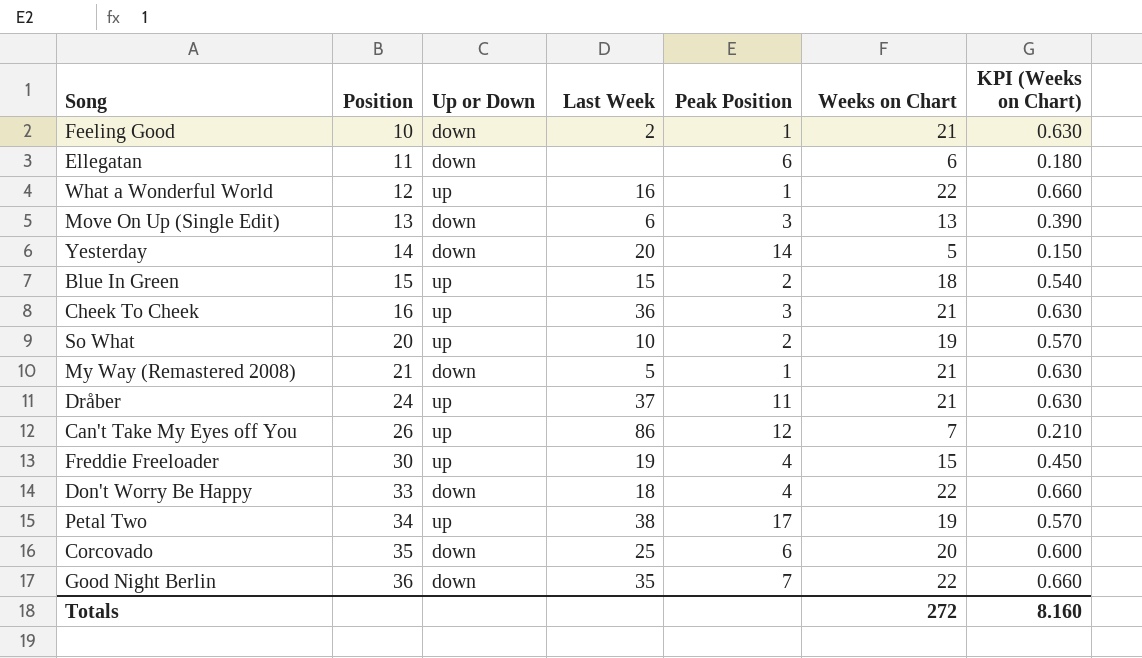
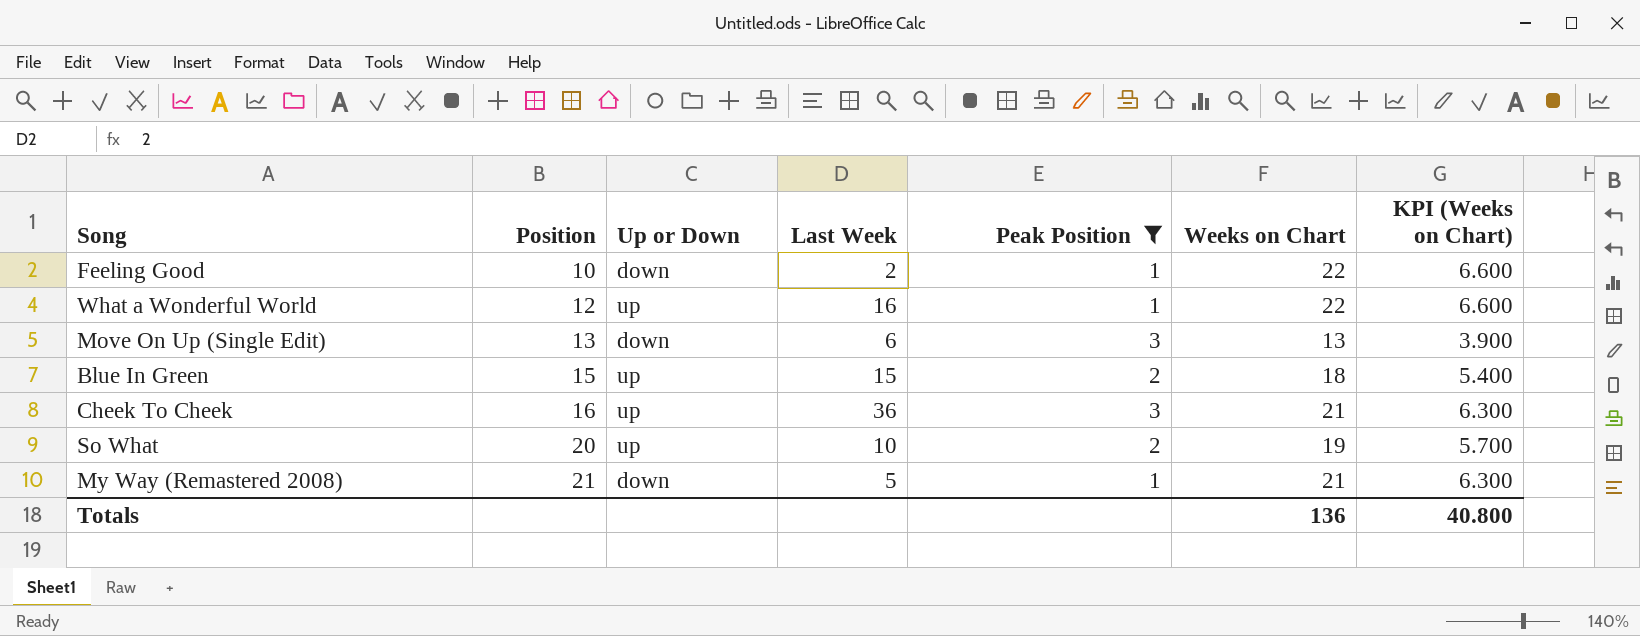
filter: none -> Peak Position <= 3
column KPI (Weeks on Chart) | formula: [Weeks on Chart] * 0.03 -> [Weeks on Chart] * 0.3
Feeling Good | Weeks on Chart: 21 -> 22
Totals | Weeks on Chart: 272 -> 136
Totals | KPI (Weeks on Chart): 8.160 -> 40.800

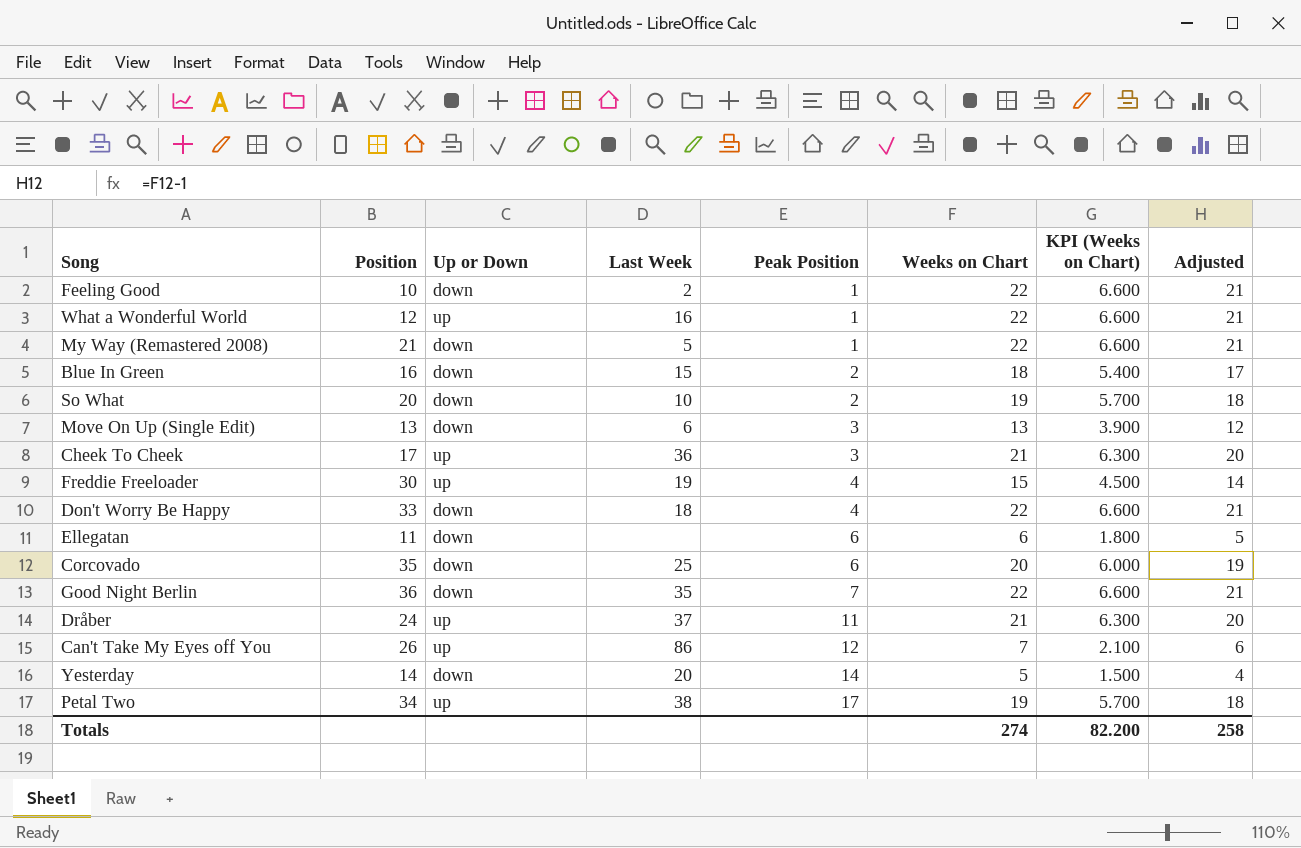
filter: Peak Position <= 3 -> none
row order: Position ascending -> Peak Position ascending
column Adjusted | formula: none -> [Weeks on Chart] - 1
My Way (Remastered 2008) | Weeks on Chart: 21 -> 22
My Way (Remastered 2008) | KPI (Weeks on Chart): 6.300 -> 6.600
Blue In Green | Position: 15 -> 16
Blue In Green | Up or Down: up -> down
So What | Up or Down: up -> down
Cheek To Cheek | Position: 16 -> 17
Totals | Weeks on Chart: 136 -> 274
Totals | KPI (Weeks on Chart): 40.800 -> 82.200

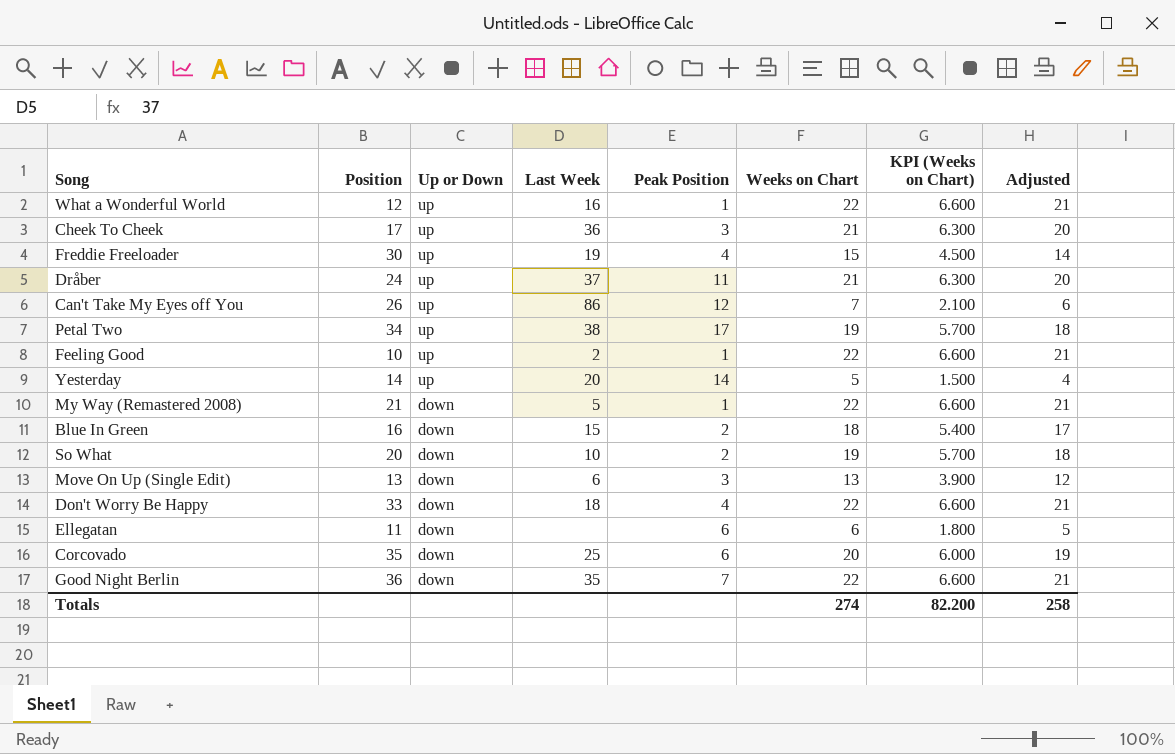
row order: Peak Position ascending -> Up or Down descending
Feeling Good | Up or Down: down -> up
Yesterday | Up or Down: down -> up

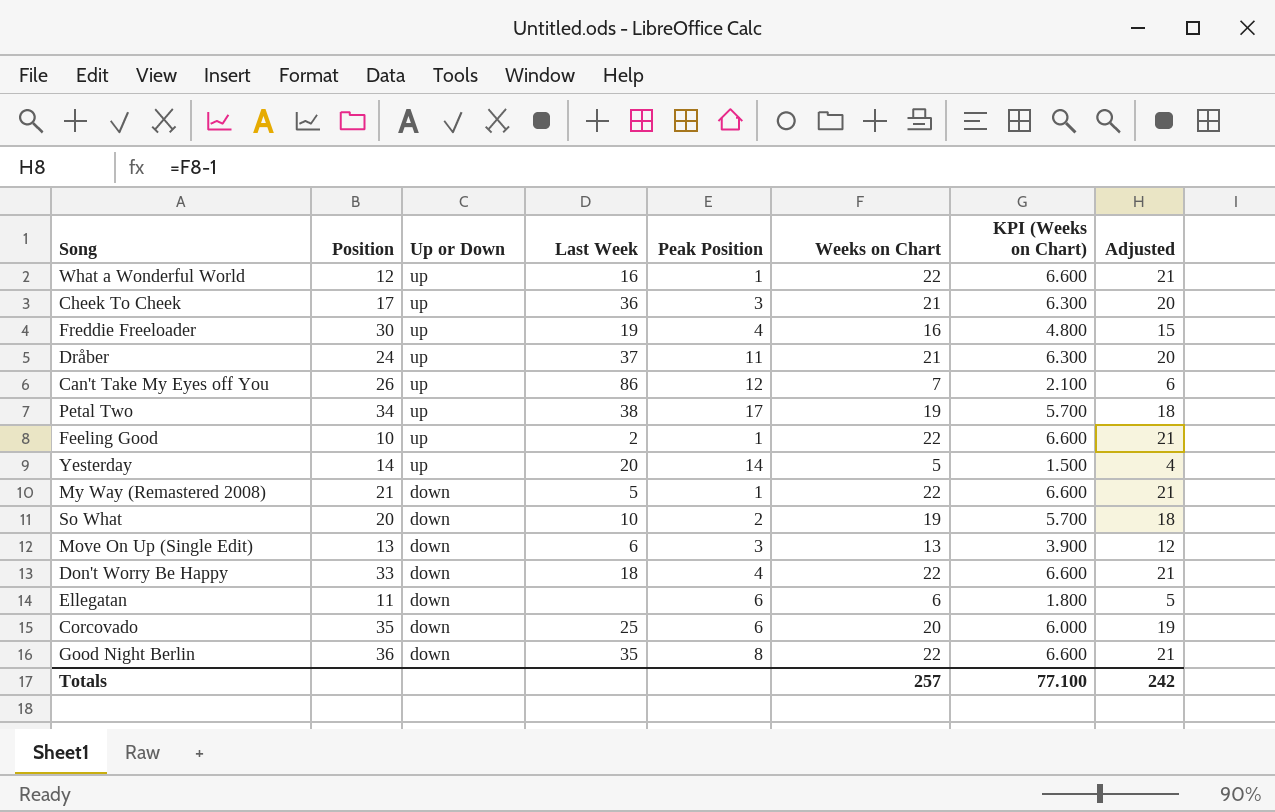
row Blue In Green: 16 | down | 15 | 2 | 18 | 5.400 | 17 -> none
Freddie Freeloader | Weeks on Chart: 15 -> 16
Freddie Freeloader | KPI (Weeks on Chart): 4.500 -> 4.800
Freddie Freeloader | Adjusted: 14 -> 15
Good Night Berlin | Peak Position: 7 -> 8
Totals | Weeks on Chart: 274 -> 257
Totals | KPI (Weeks on Chart): 82.200 -> 77.100
Totals | Adjusted: 258 -> 242

